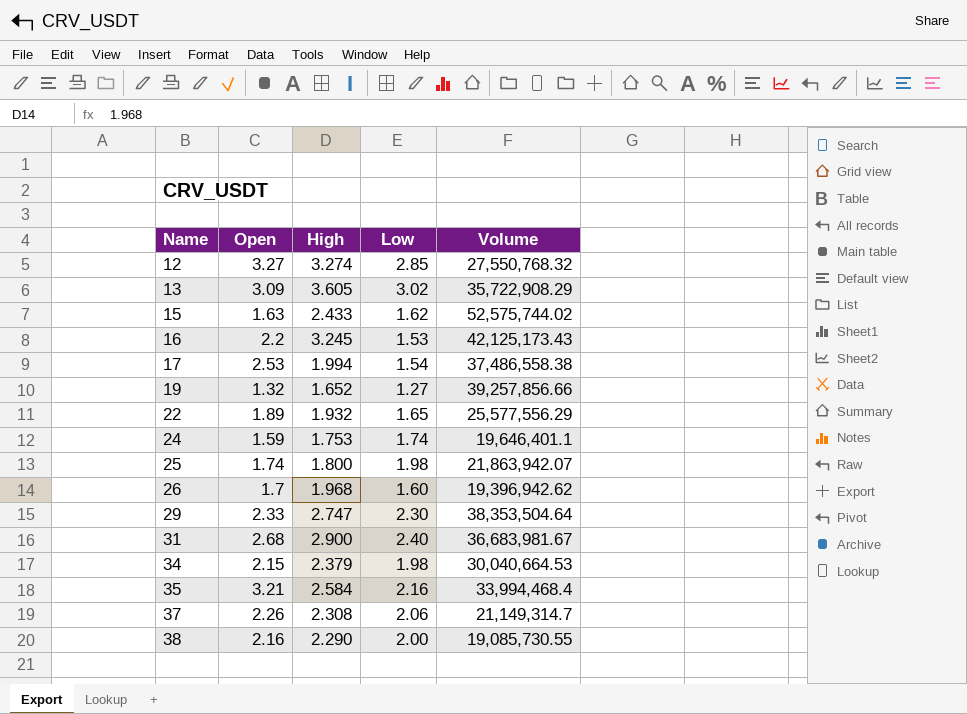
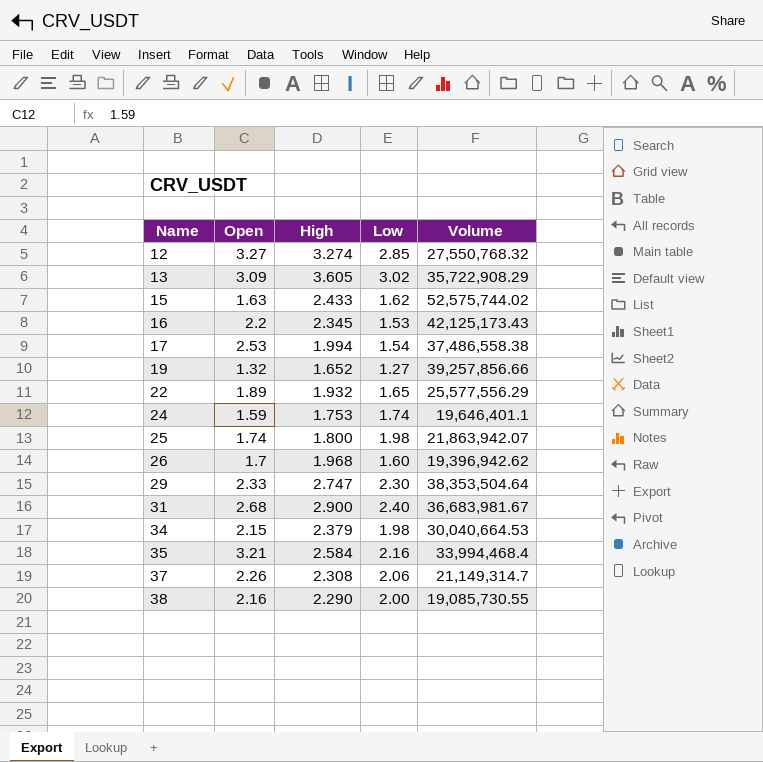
16 | High: 3.245 -> 2.345

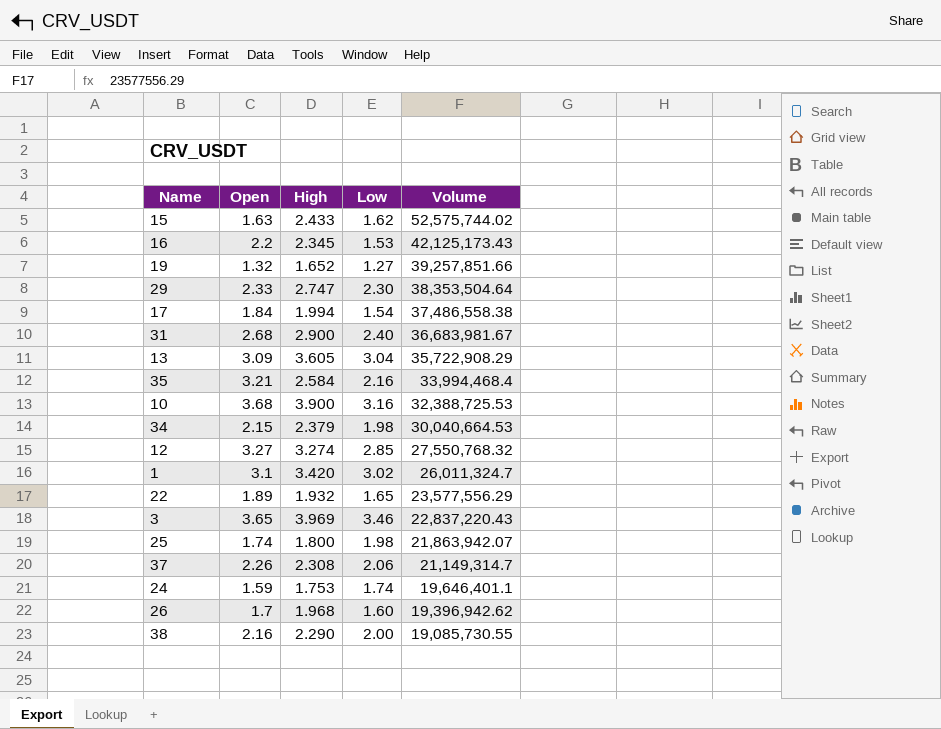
row order: Name ascending -> Volume descending
19 | Volume: 39,257,856.66 -> 39,257,851.66
17 | Open: 2.53 -> 1.84
13 | Low: 3.02 -> 3.04
row 10: none -> 3.68 | 3.900 | 3.16 | 32,388,725.53
row 1: none -> 3.1 | 3.420 | 3.02 | 26,011,324.7
22 | Volume: 25,577,556.29 -> 23,577,556.29
row 3: none -> 3.65 | 3.969 | 3.46 | 22,837,220.43

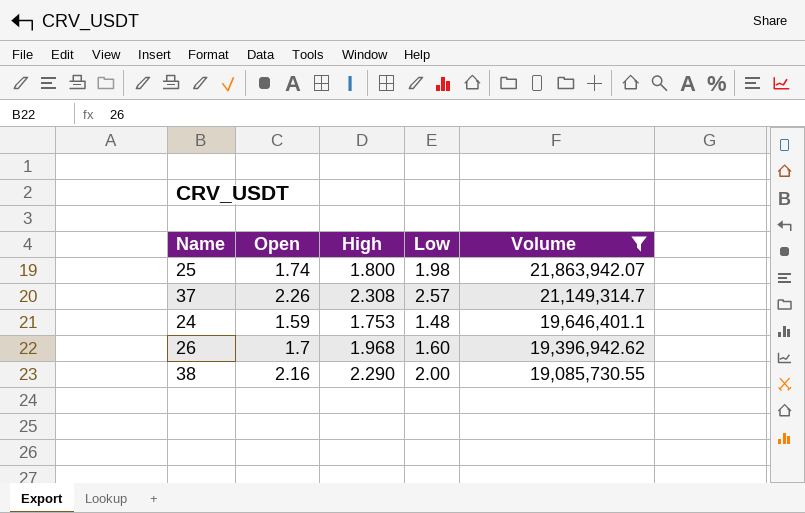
filter: none -> Volume <= 21,863,942.07
37 | Low: 2.06 -> 2.57
24 | Low: 1.74 -> 1.48

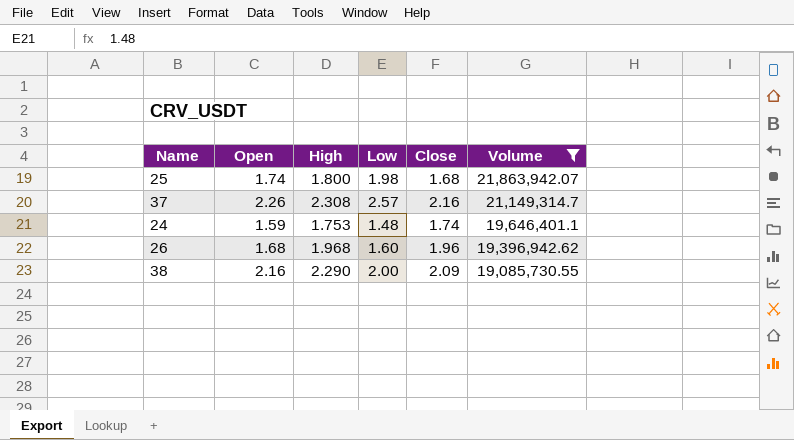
column Close | position: none -> 5
26 | Open: 1.7 -> 1.68

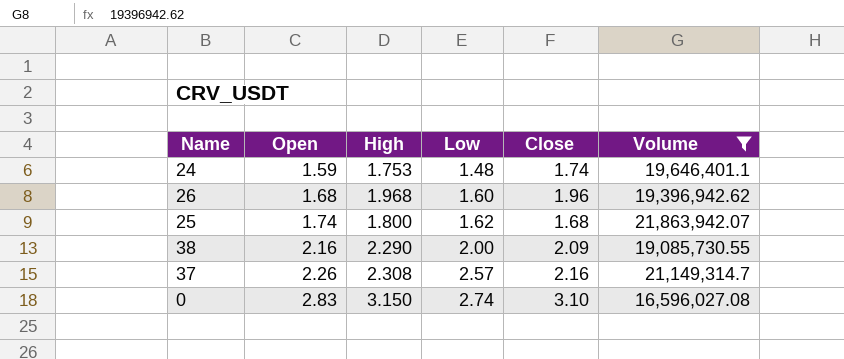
row order: Volume descending -> Open ascending
25 | Low: 1.98 -> 1.62
row 0: none -> 2.83 | 3.150 | 2.74 | 3.10 | 16,596,027.08

